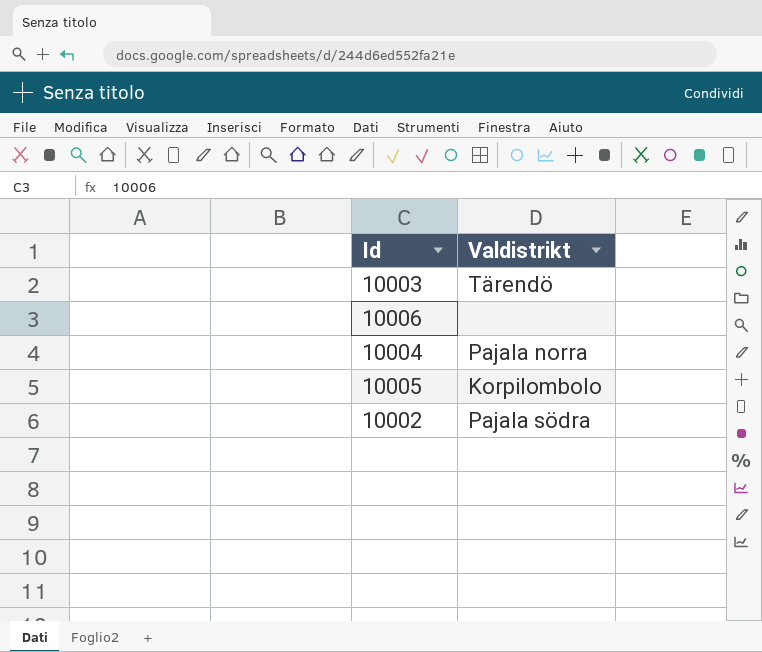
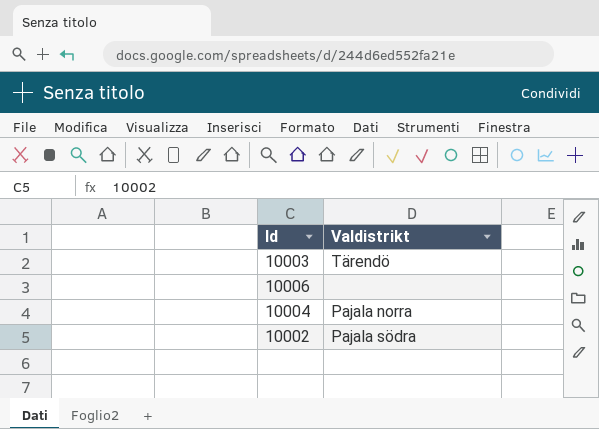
row 10005: Korpilombolo -> none

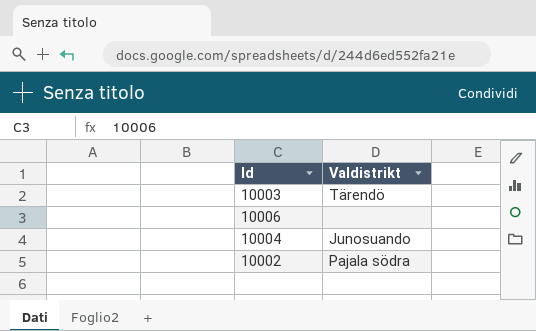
10004 | Valdistrikt: Pajala norra -> Junosuando

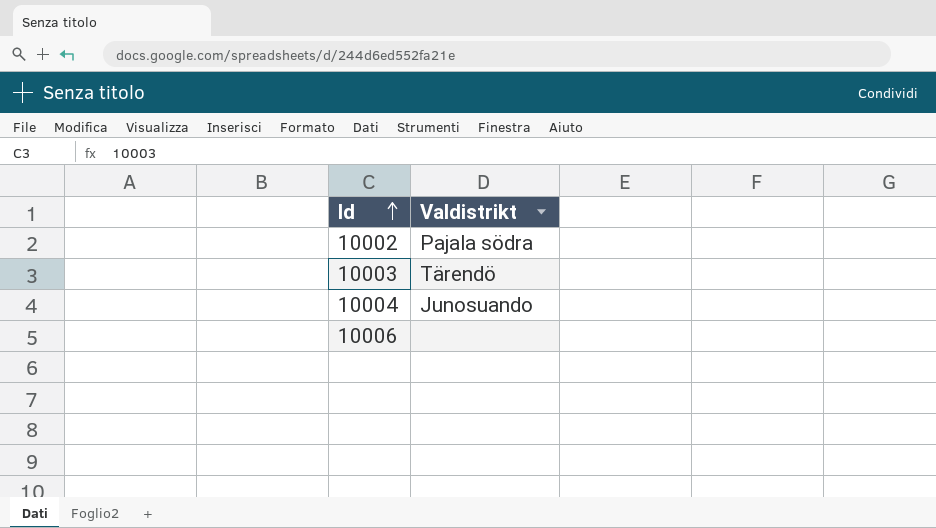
row order: none -> Id ascending

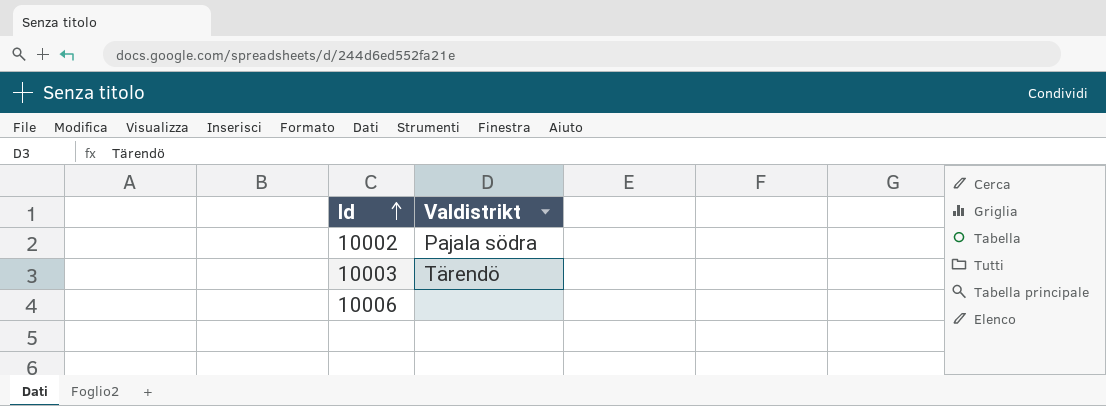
row 10004: Junosuando -> none

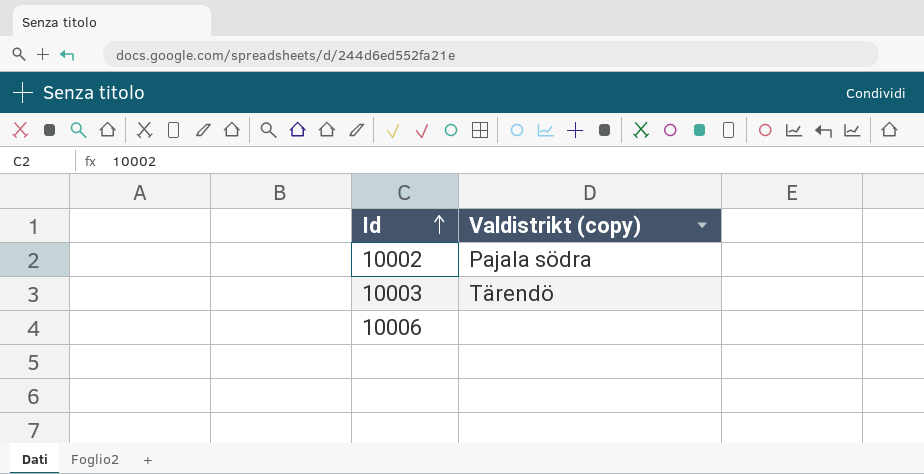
column name: Valdistrikt -> Valdistrikt (copy)

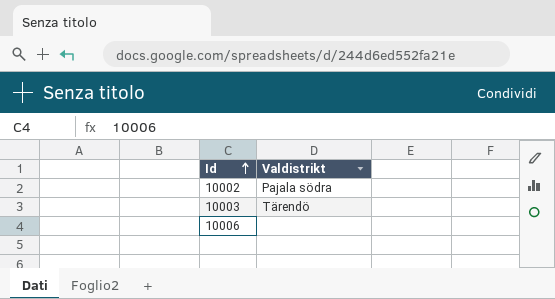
column name: Valdistrikt (copy) -> Valdistrikt

